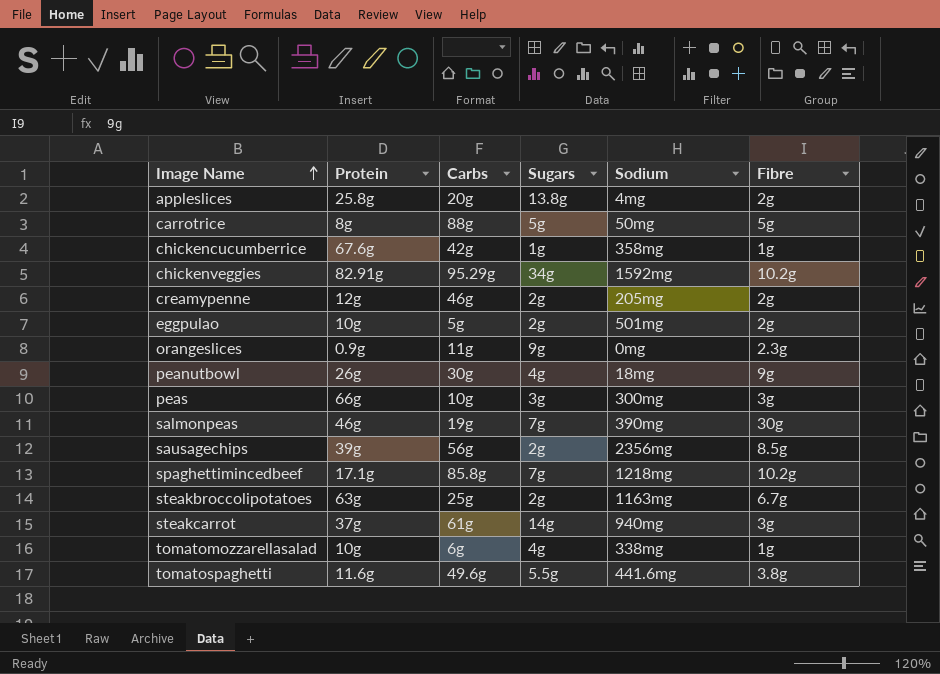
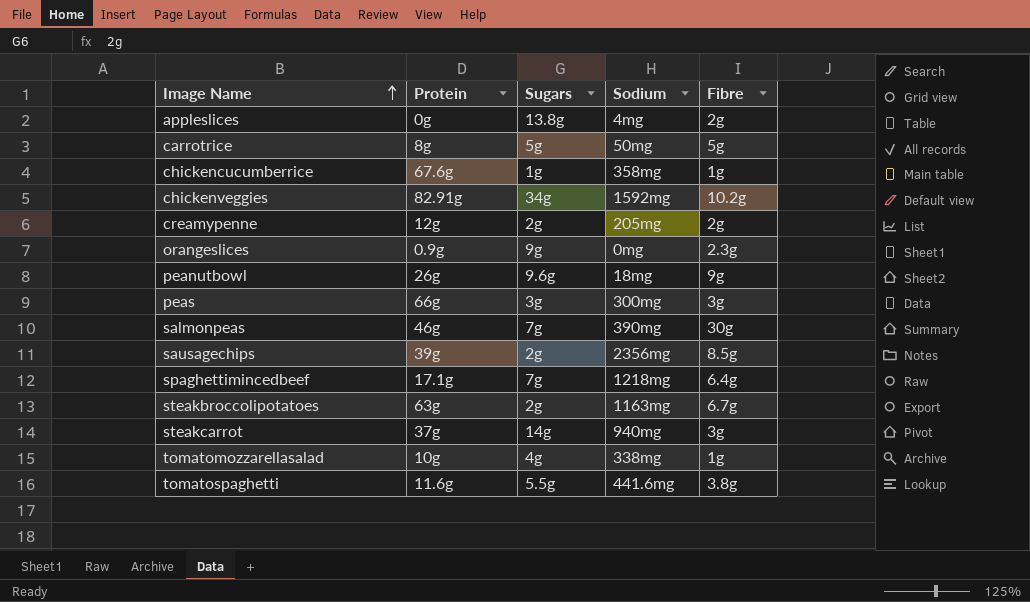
column Carbs | position: 3 -> none
row eggpulao: 10g | 5g | 2g | 501mg | 2g -> none
appleslices | Protein: 25.8g -> 0g
peanutbowl | Sugars: 4g -> 9.6g
spaghettimincedbeef | Fibre: 10.2g -> 6.4g

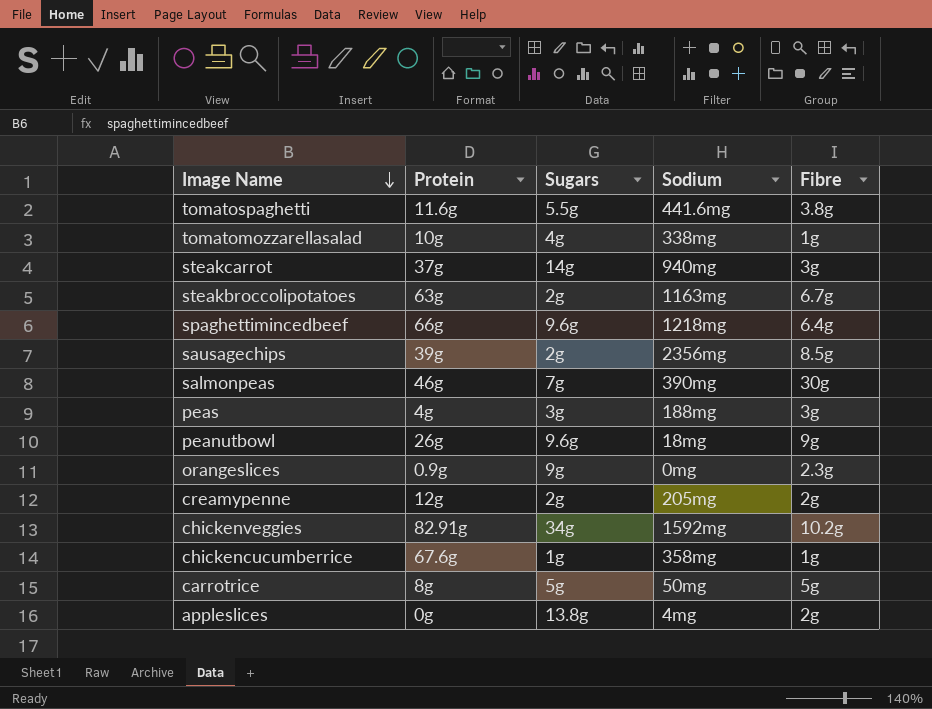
row order: Image Name ascending -> Image Name descending
spaghettimincedbeef | Protein: 17.1g -> 66g
spaghettimincedbeef | Sugars: 7g -> 9.6g
peas | Protein: 66g -> 4g
peas | Sodium: 300mg -> 188mg

